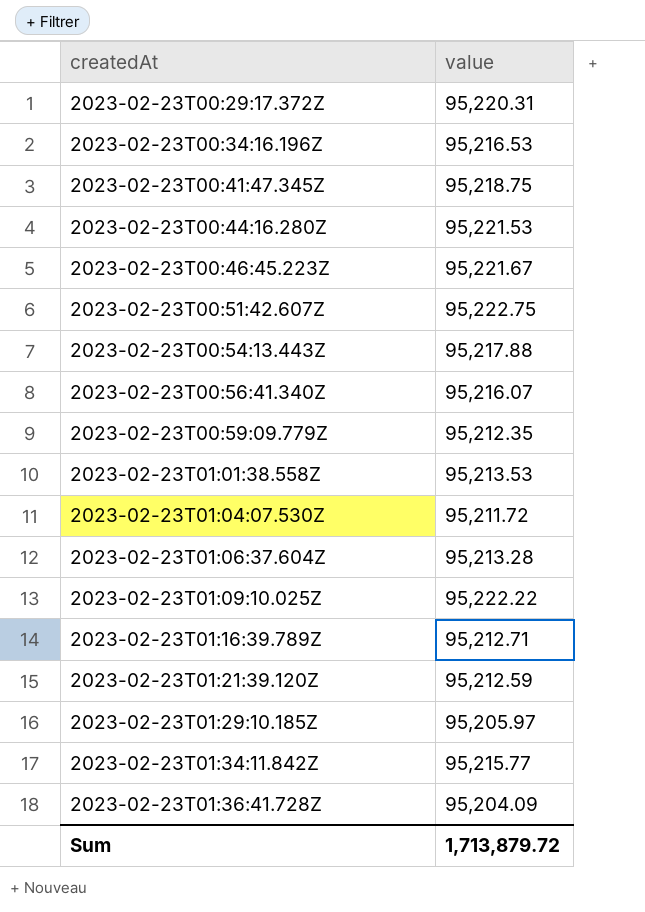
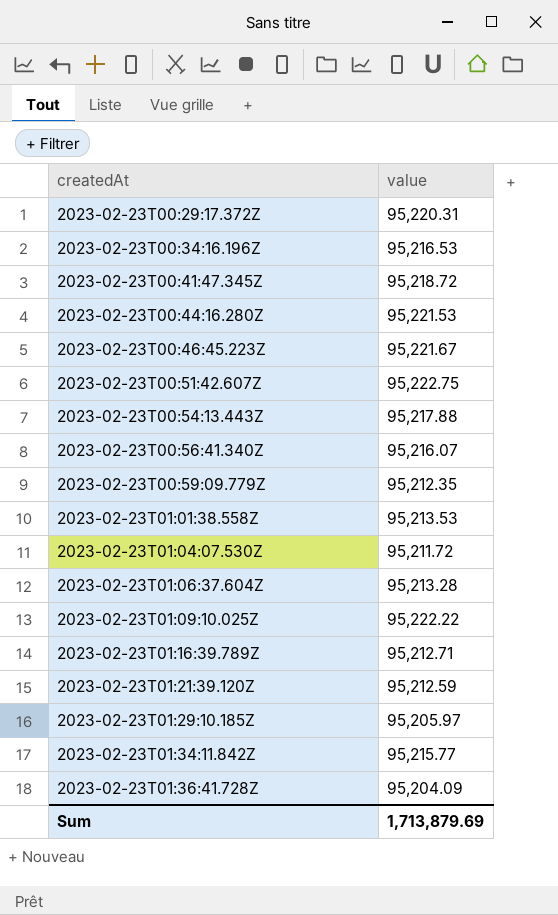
2023-02-23T00:41:47.345Z | value: 95,218.75 -> 95,218.72
Sum | value: 1,713,879.72 -> 1,713,879.69

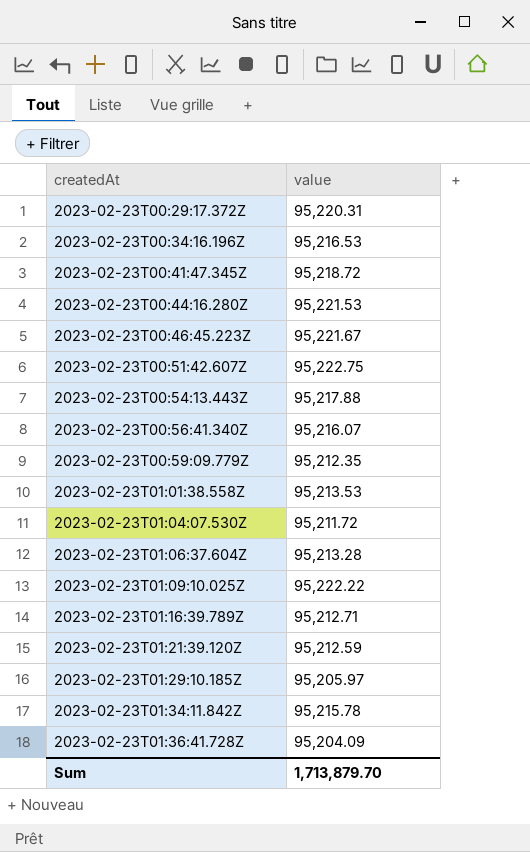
2023-02-23T01:34:11.842Z | value: 95,215.77 -> 95,215.78
Sum | value: 1,713,879.69 -> 1,713,879.70

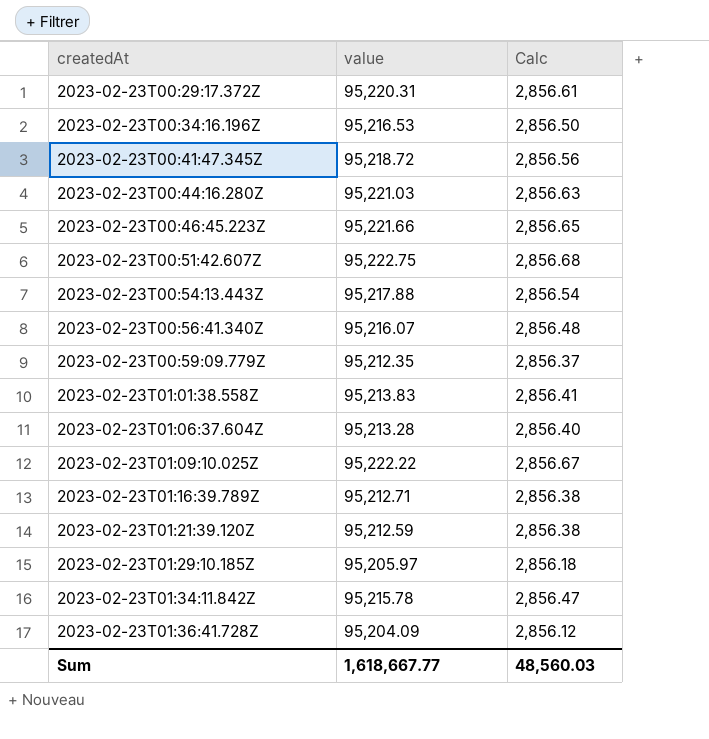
column Calc | formula: none -> [value] * 0.03
row 2023-02-23T01:04:07.530Z: 95,211.72 -> none
2023-02-23T00:44:16.280Z | value: 95,221.53 -> 95,221.03
2023-02-23T00:46:45.223Z | value: 95,221.67 -> 95,221.66
2023-02-23T01:01:38.558Z | value: 95,213.53 -> 95,213.83
Sum | value: 1,713,879.70 -> 1,618,667.77

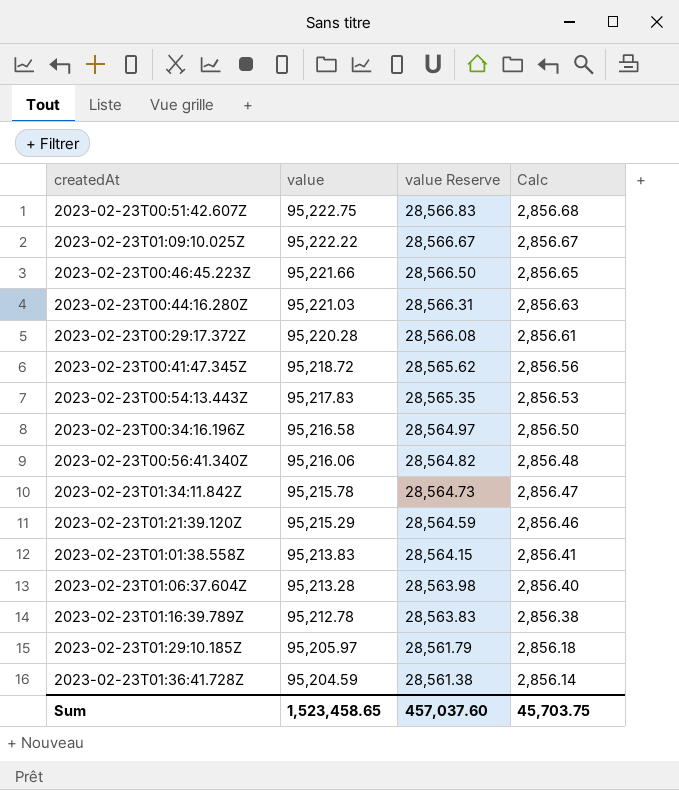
row order: createdAt ascending -> value descending
column value Reserve | formula: none -> [value] * 0.3
row 2023-02-23T00:59:09.779Z: 95,212.35 | 2,856.37 -> none
2023-02-23T00:29:17.372Z | value: 95,220.31 -> 95,220.28
2023-02-23T00:54:13.443Z | value: 95,217.88 -> 95,217.83
2023-02-23T00:54:13.443Z | Calc: 2,856.54 -> 2,856.53
2023-02-23T00:34:16.196Z | value: 95,216.53 -> 95,216.58
2023-02-23T00:56:41.340Z | value: 95,216.07 -> 95,216.06
2023-02-23T01:21:39.120Z | value: 95,212.59 -> 95,215.29
2023-02-23T01:21:39.120Z | Calc: 2,856.38 -> 2,856.46
2023-02-23T01:16:39.789Z | value: 95,212.71 -> 95,212.78
2023-02-23T01:36:41.728Z | value: 95,204.09 -> 95,204.59
2023-02-23T01:36:41.728Z | Calc: 2,856.12 -> 2,856.14
Sum | value: 1,618,667.77 -> 1,523,458.65
Sum | Calc: 48,560.03 -> 45,703.75

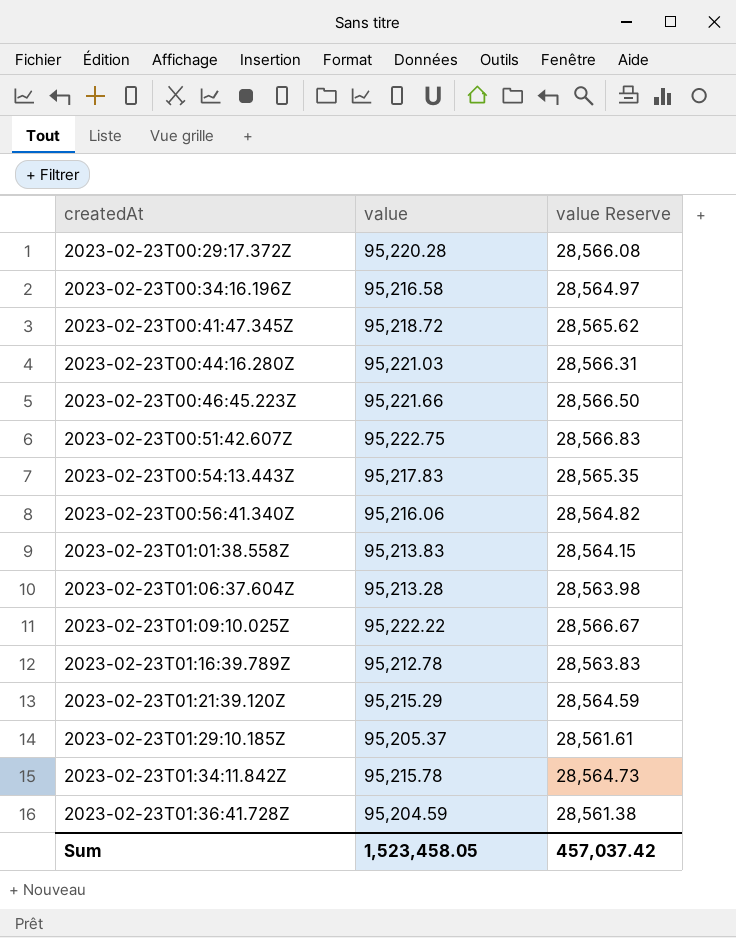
row order: value descending -> createdAt ascending
column Calc | formula: [value] * 0.03 -> none
2023-02-23T01:29:10.185Z | value: 95,205.97 -> 95,205.37
2023-02-23T01:29:10.185Z | value Reserve: 28,561.79 -> 28,561.61
Sum | value: 1,523,458.65 -> 1,523,458.05
Sum | value Reserve: 457,037.60 -> 457,037.42

